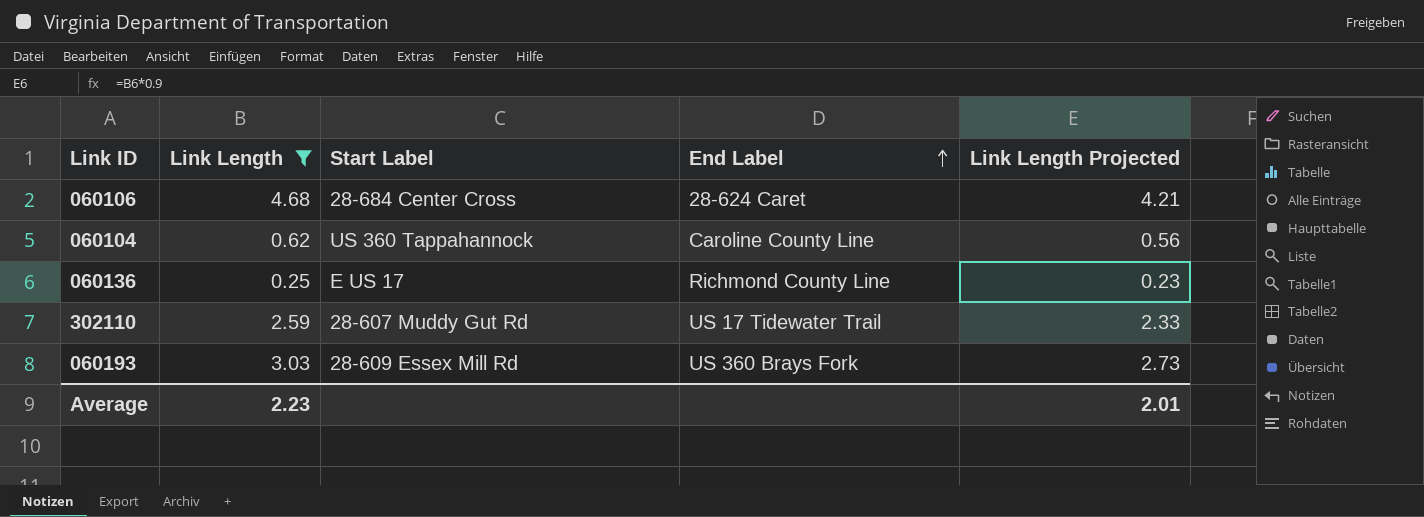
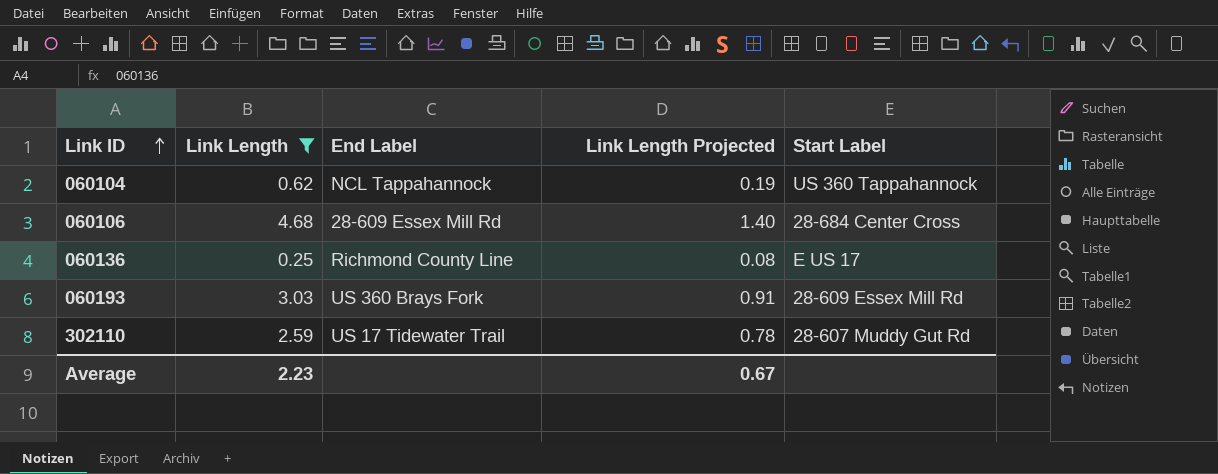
row order: End Label ascending -> Link ID ascending
column Link Length Projected | formula: [Link Length] * 0.9 -> [Link Length] * 0.3
column Start Label | position: 3 -> 5
060104 | End Label: Caroline County Line -> NCL Tappahannock
060106 | End Label: 28-624 Caret -> 28-609 Essex Mill Rd
Average | Link Length Projected: 2.01 -> 0.67

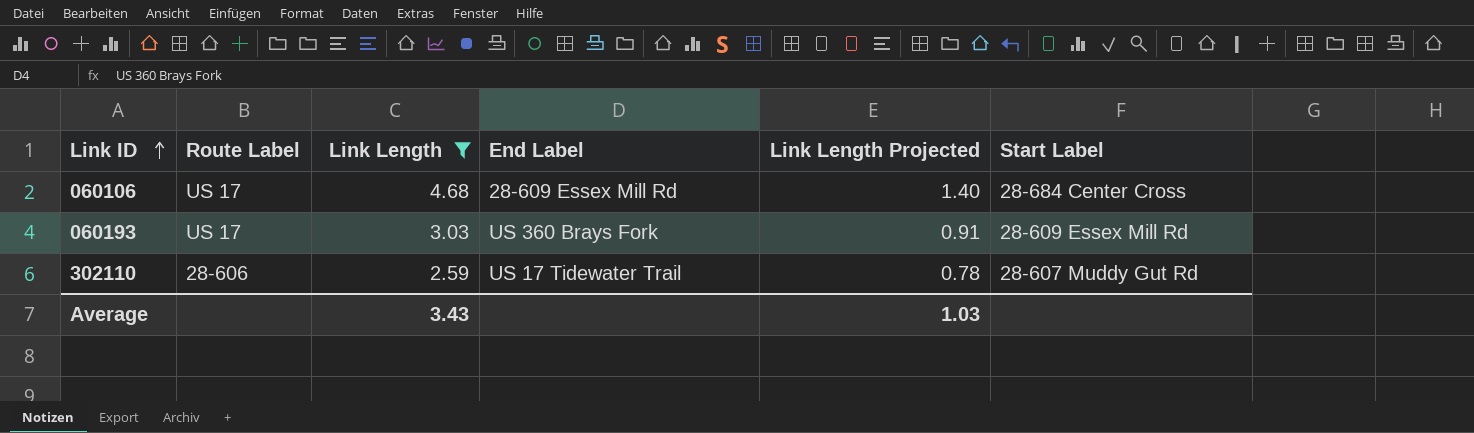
column Route Label | position: none -> 2
row 060104: 0.62 | NCL Tappahannock | 0.19 | US 360 Tappahannock -> none
row 060136: 0.25 | Richmond County Line | 0.08 | E US 17 -> none
Average | Link Length: 2.23 -> 3.43
Average | Link Length Projected: 0.67 -> 1.03

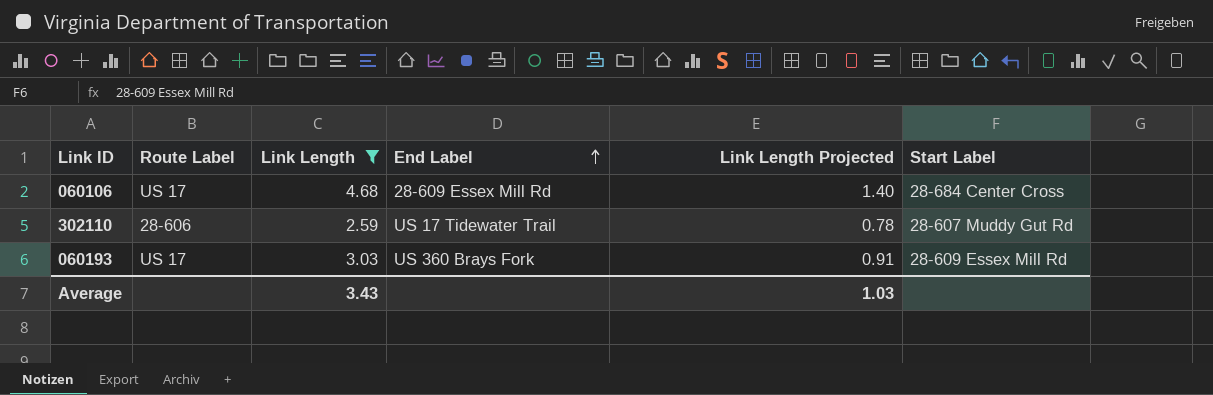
row order: Link ID ascending -> End Label ascending

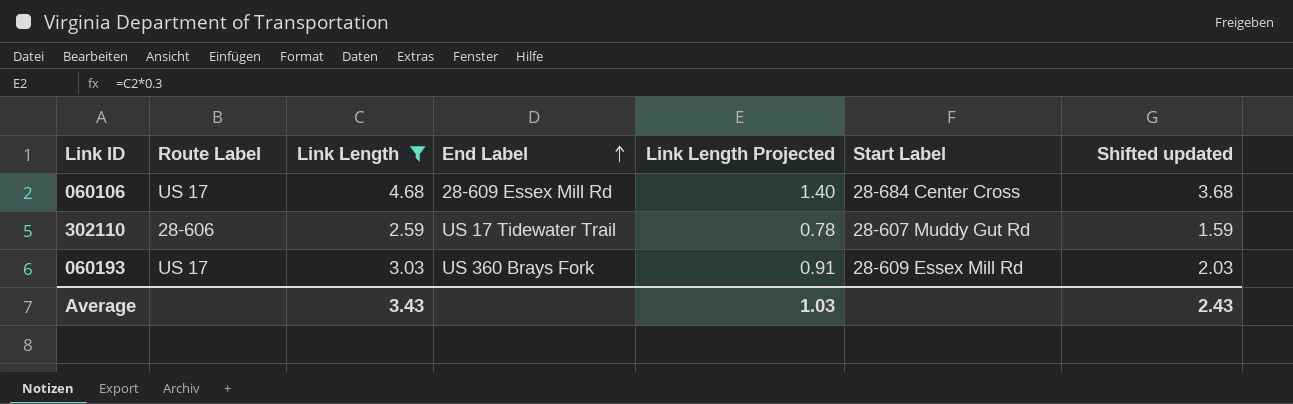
column Shifted updated | formula: none -> [Link Length] - 1

